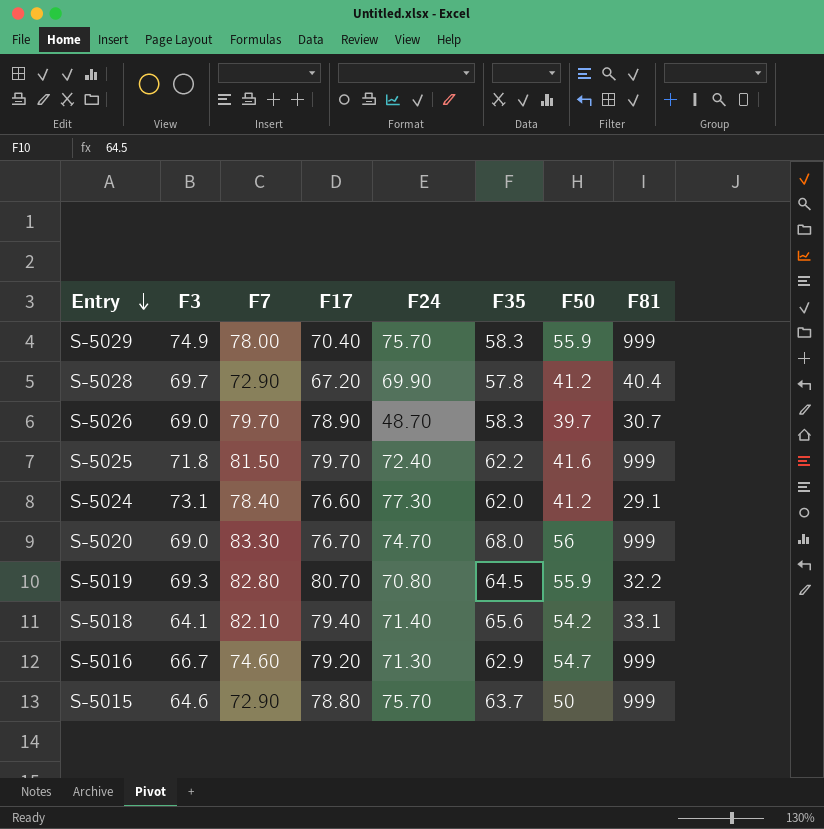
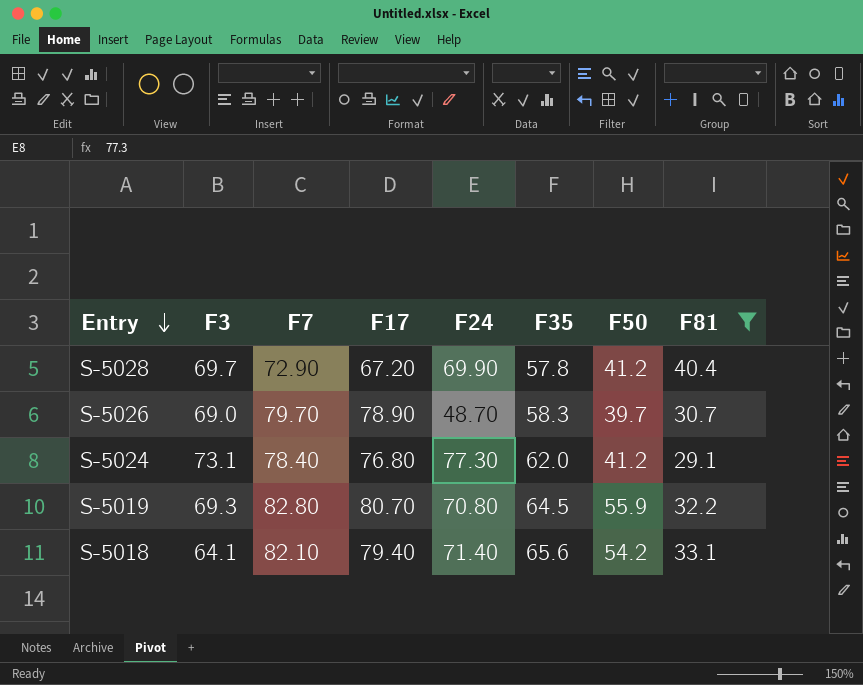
filter: none -> F81 != 999
S-5024 | F17: 76.60 -> 76.80

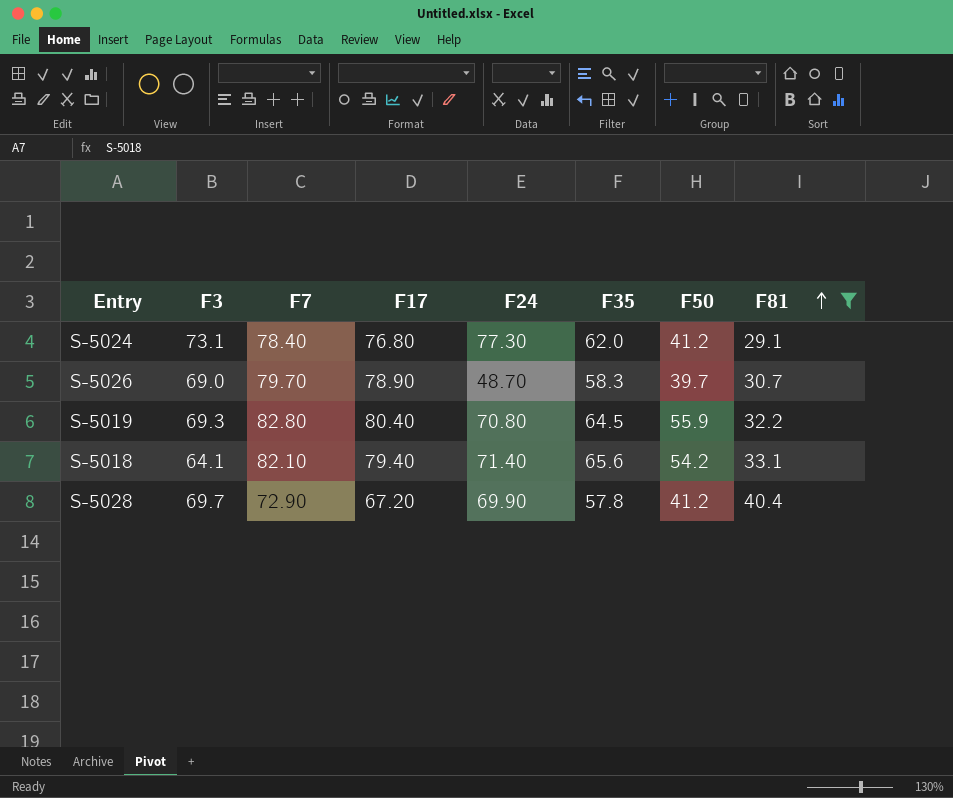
row order: Entry descending -> F81 ascending
S-5019 | F17: 80.70 -> 80.40

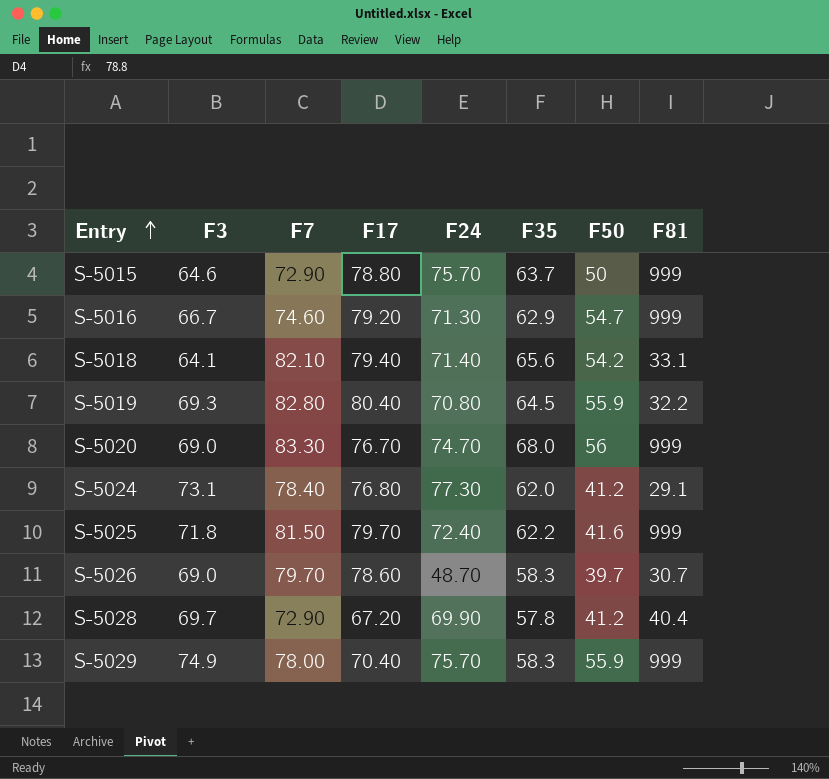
filter: F81 != 999 -> none
row order: F81 ascending -> Entry ascending
S-5026 | F17: 78.90 -> 78.60

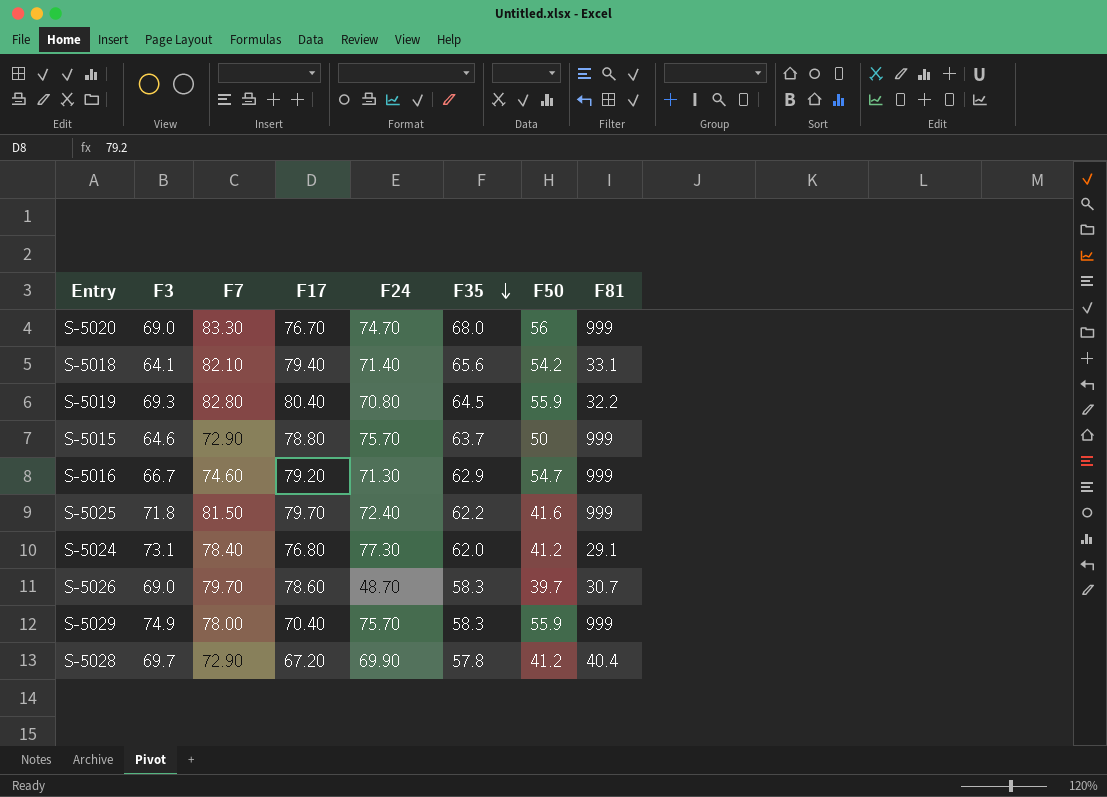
row order: Entry ascending -> F35 descending

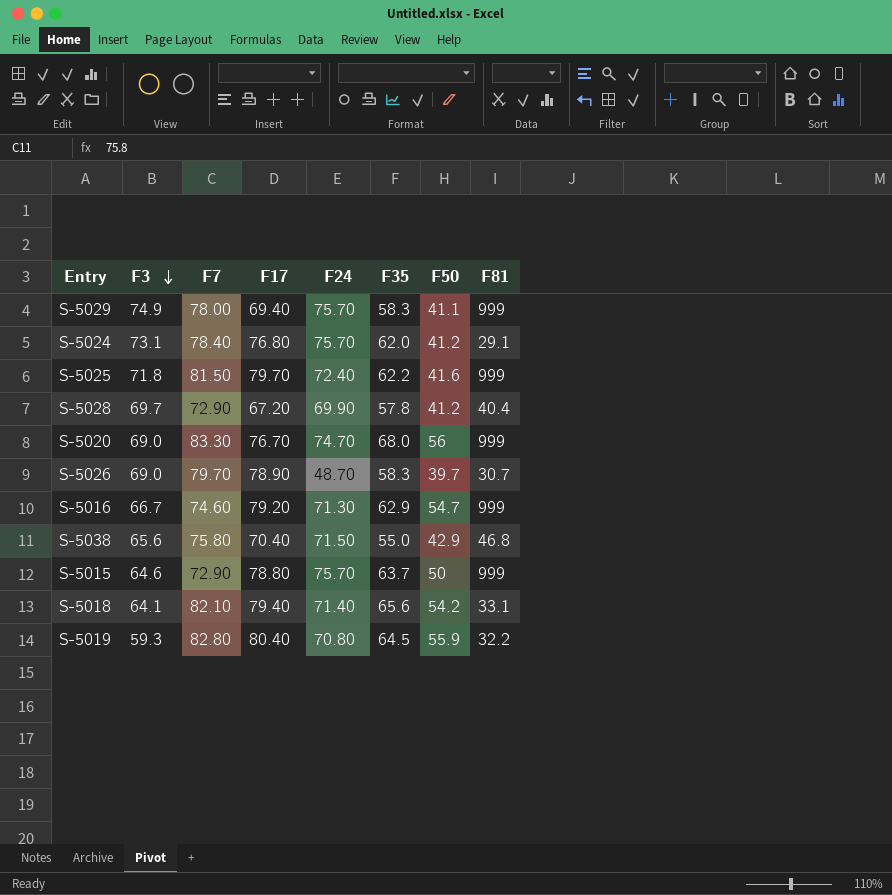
row order: F35 descending -> F3 descending
S-5029 | F17: 70.40 -> 69.40
S-5029 | F50: 55.9 -> 41.1
S-5024 | F24: 77.30 -> 75.70
S-5026 | F17: 78.60 -> 78.90
row S-5038: none -> 65.6 | 75.80 | 70.40 | 71.50 | 55.0 | 42.9 | 46.8
S-5019 | F3: 69.3 -> 59.3

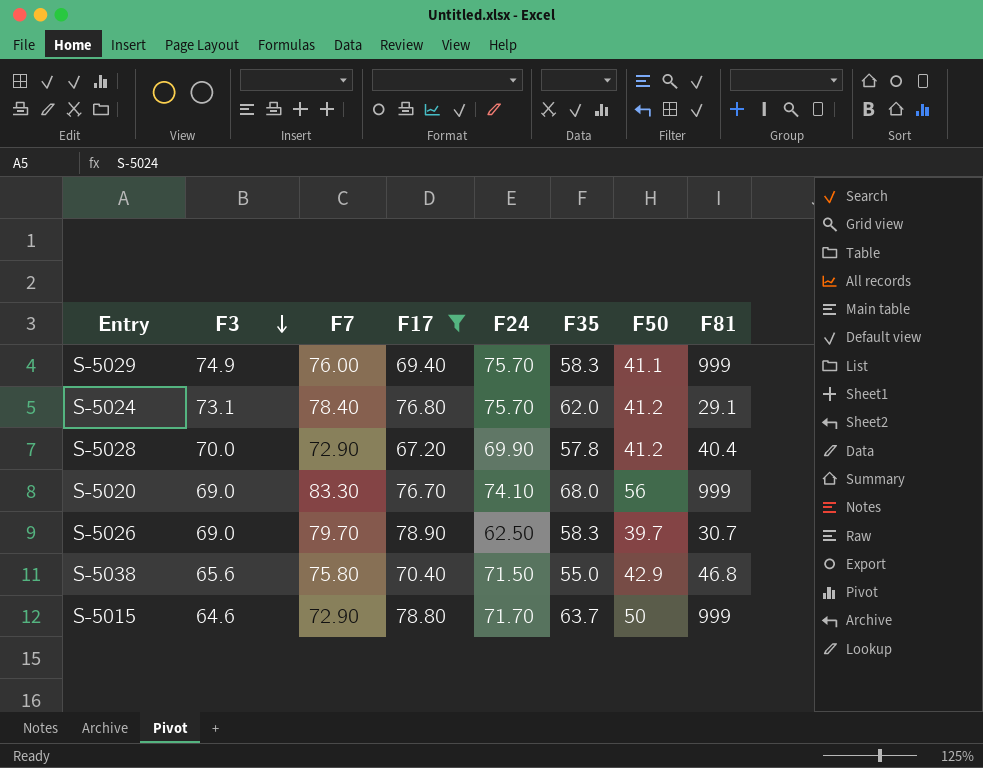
filter: none -> F17 <= 78.90
S-5029 | F7: 78.00 -> 76.00
S-5028 | F3: 69.7 -> 70.0
S-5020 | F24: 74.70 -> 74.10
S-5026 | F24: 48.70 -> 62.50
S-5015 | F24: 75.70 -> 71.70

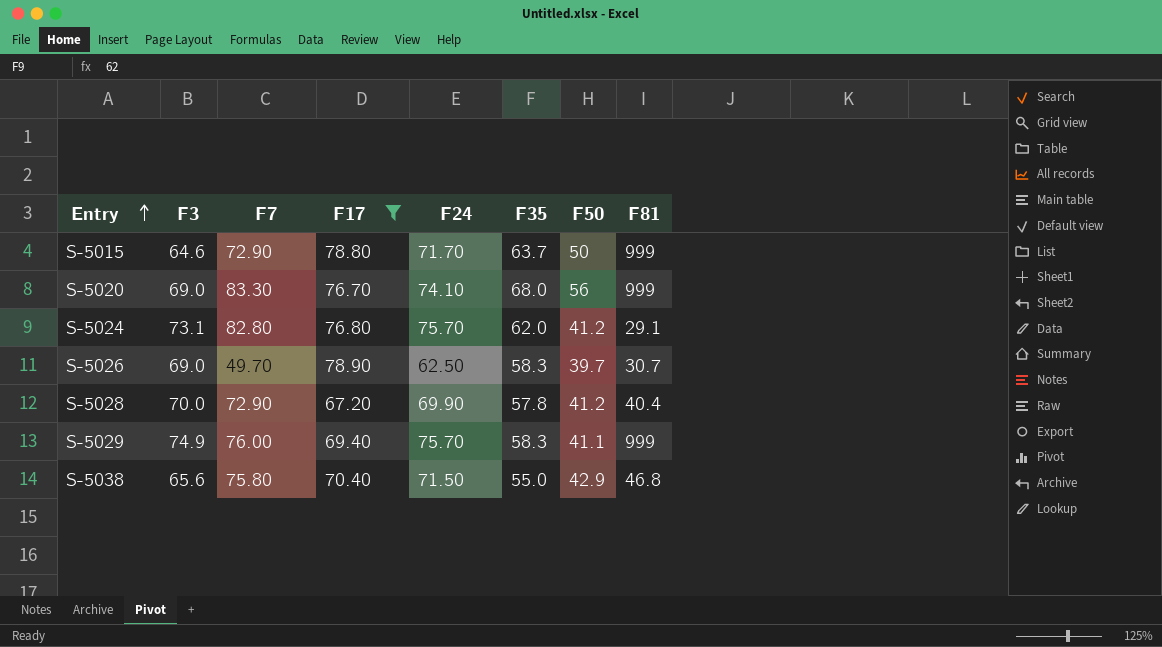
row order: F3 descending -> Entry ascending
S-5024 | F7: 78.40 -> 82.80
S-5026 | F7: 79.70 -> 49.70

